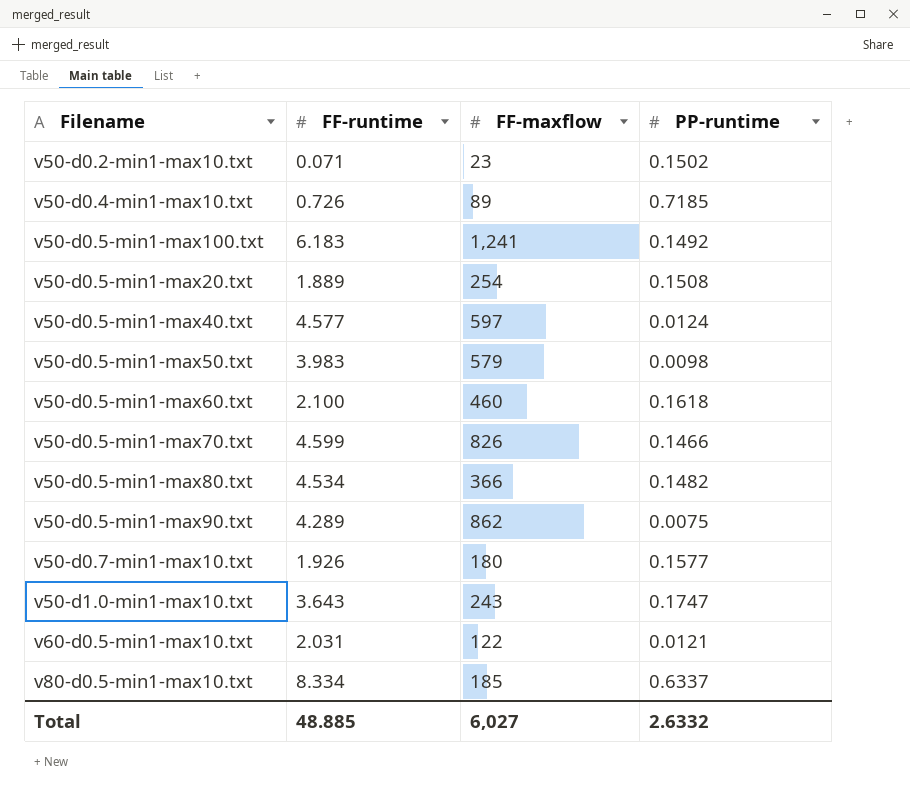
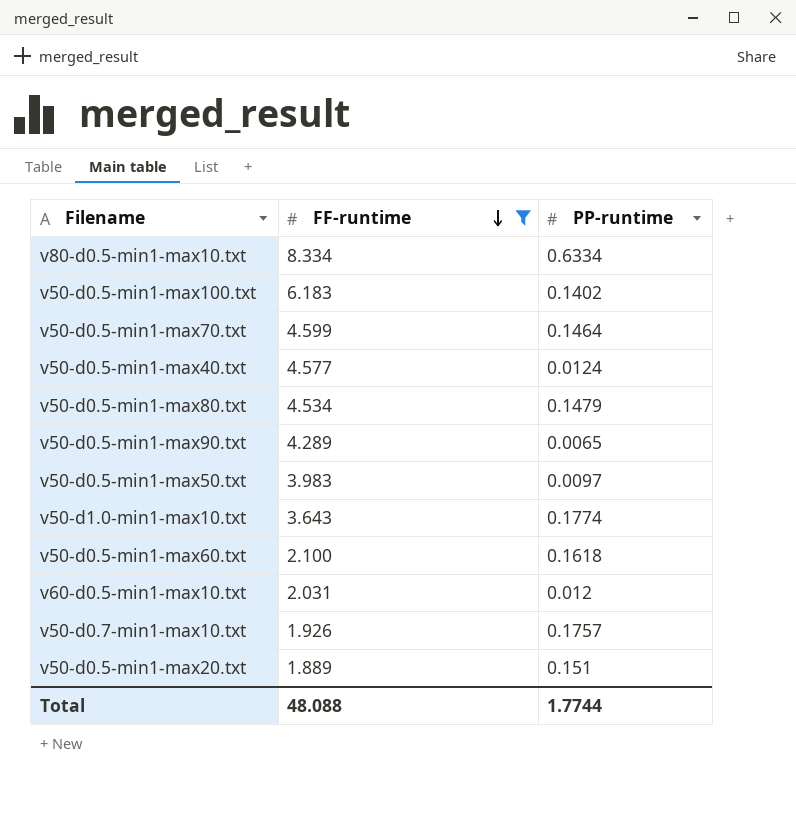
filter: none -> FF-runtime >= 1.889
row order: none -> FF-runtime descending
column FF-maxflow | position: 3 -> none
v80-d0.5-min1-max10.txt | PP-runtime: 0.6337 -> 0.6334
v50-d0.5-min1-max100.txt | PP-runtime: 0.1492 -> 0.1402
v50-d0.5-min1-max70.txt | PP-runtime: 0.1466 -> 0.1464
v50-d0.5-min1-max80.txt | PP-runtime: 0.1482 -> 0.1479
v50-d0.5-min1-max90.txt | PP-runtime: 0.0075 -> 0.0065
v50-d0.5-min1-max50.txt | PP-runtime: 0.0098 -> 0.0097
v50-d1.0-min1-max10.txt | PP-runtime: 0.1747 -> 0.1774
v60-d0.5-min1-max10.txt | PP-runtime: 0.0121 -> 0.012
v50-d0.7-min1-max10.txt | PP-runtime: 0.1577 -> 0.1757
v50-d0.5-min1-max20.txt | PP-runtime: 0.1508 -> 0.151
Total | FF-runtime: 48.885 -> 48.088
Total | PP-runtime: 2.6332 -> 1.7744

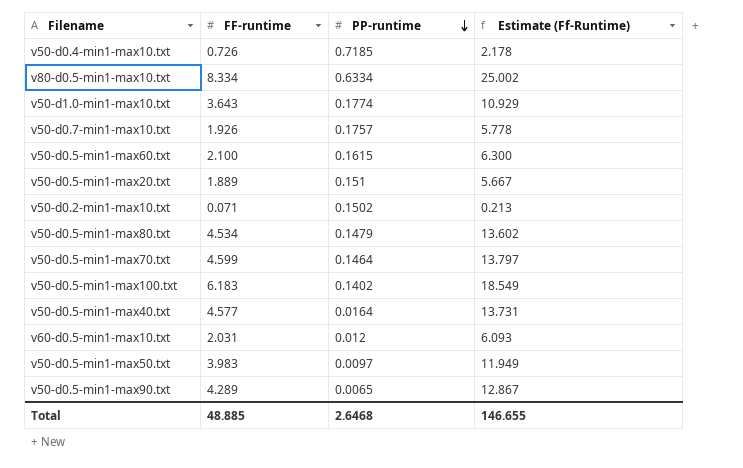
filter: FF-runtime >= 1.889 -> none
row order: FF-runtime descending -> PP-runtime descending
column Estimate (Ff-Runtime) | formula: none -> [FF-runtime] * 3
v50-d0.5-min1-max60.txt | PP-runtime: 0.1618 -> 0.1615
v50-d0.5-min1-max40.txt | PP-runtime: 0.0124 -> 0.0164
Total | FF-runtime: 48.088 -> 48.885
Total | PP-runtime: 1.7744 -> 2.6468

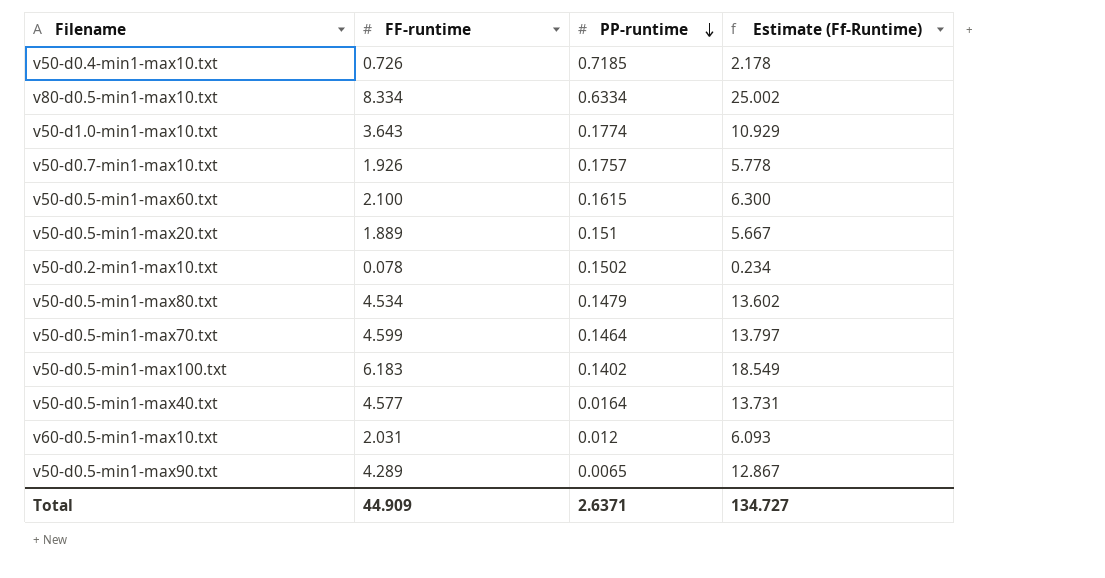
row v50-d0.5-min1-max50.txt: 3.983 | 0.0097 | 11.949 -> none
v50-d0.2-min1-max10.txt | FF-runtime: 0.071 -> 0.078
v50-d0.2-min1-max10.txt | Estimate (Ff-Runtime): 0.213 -> 0.234
Total | FF-runtime: 48.885 -> 44.909
Total | PP-runtime: 2.6468 -> 2.6371
Total | Estimate (Ff-Runtime): 146.655 -> 134.727

